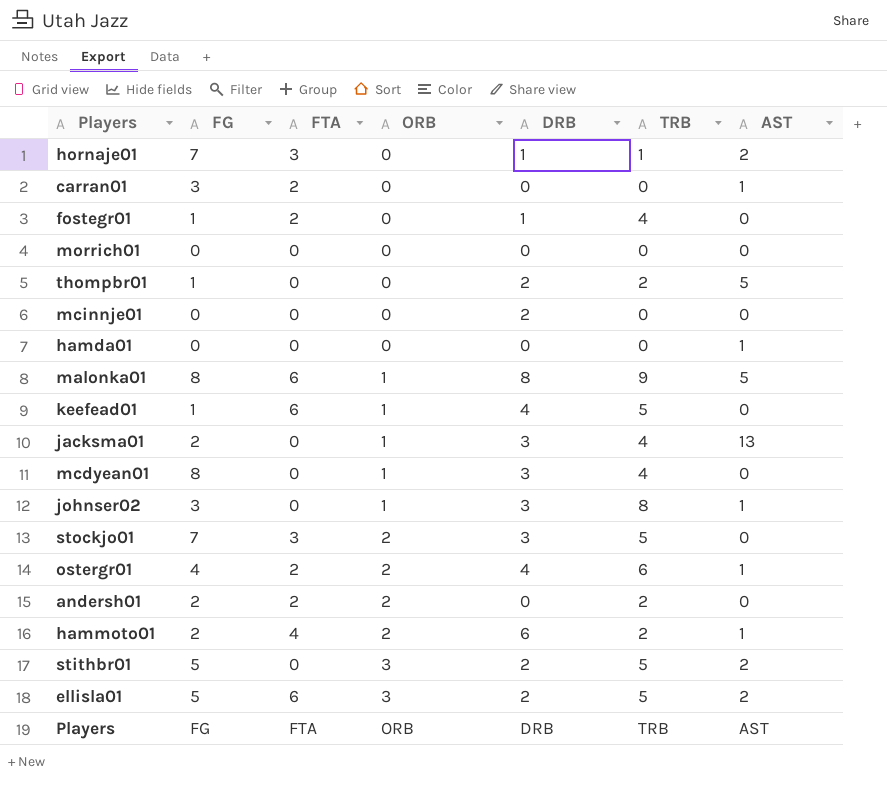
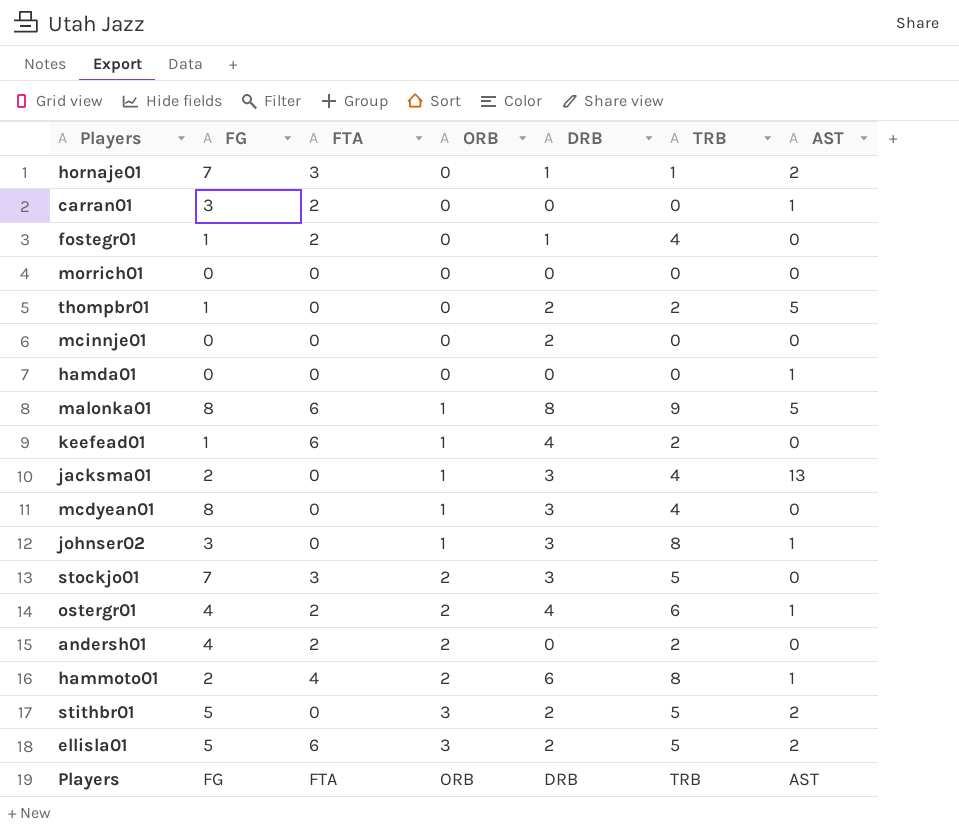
keefead01 | TRB: 5 -> 2
andersh01 | FG: 2 -> 4
hammoto01 | TRB: 2 -> 8

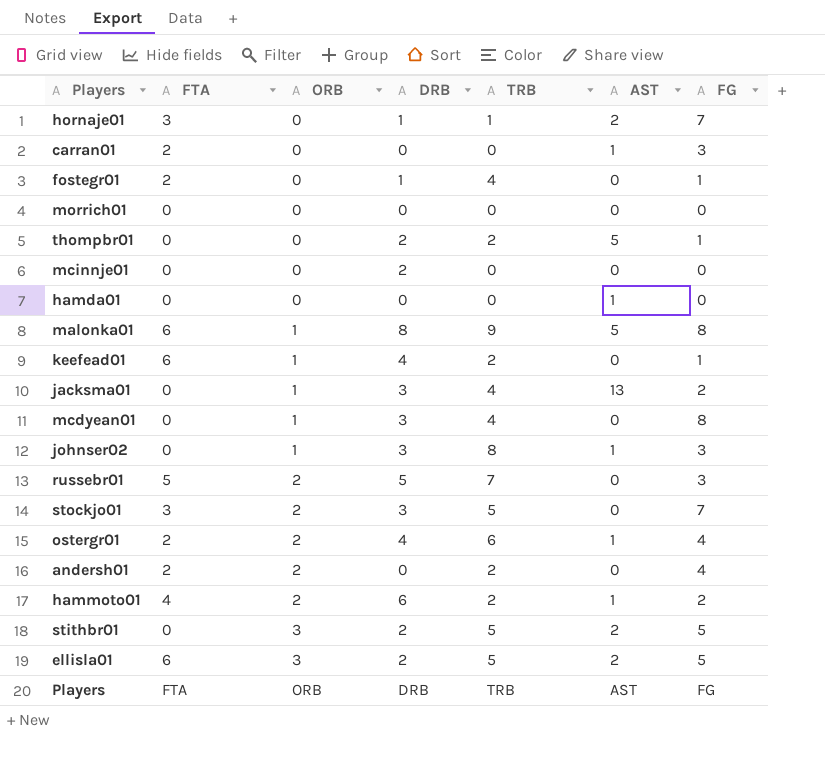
column FG | position: 2 -> 7
row russebr01: none -> 5 | 2 | 5 | 7 | 0 | 3
hammoto01 | TRB: 8 -> 2

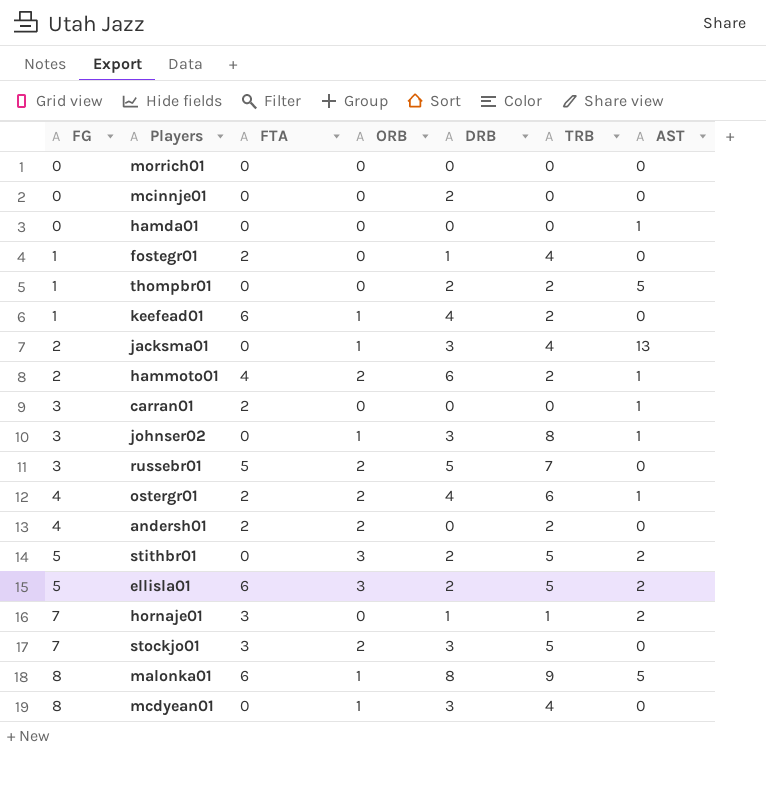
row order: ORB ascending -> FG ascending
column FG | position: 7 -> 1
row Players: FTA | ORB | DRB | TRB | AST | FG -> none

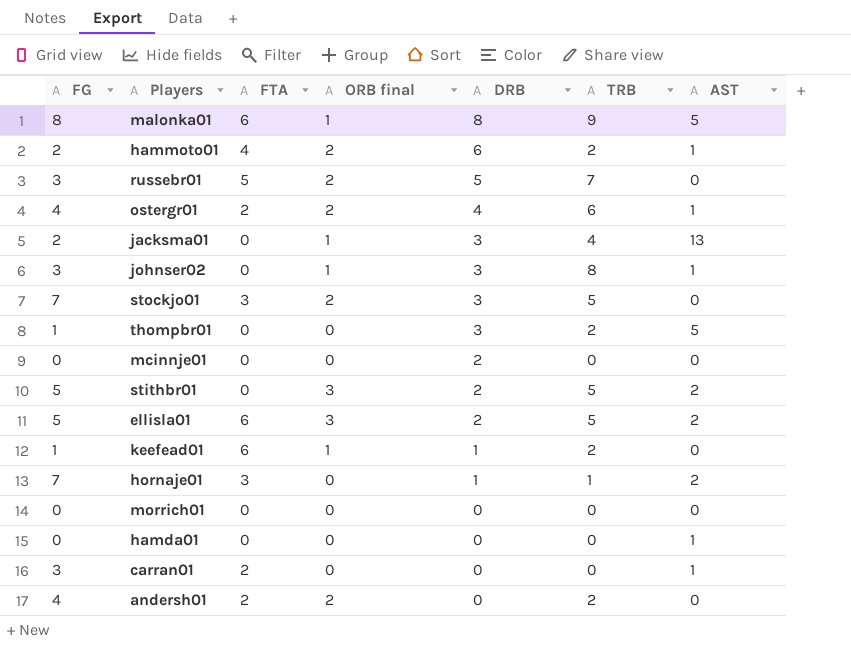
row order: FG ascending -> DRB descending
column name: ORB -> ORB final
row fostegr01: 1 | 2 | 0 | 1 | 4 | 0 -> none
row mcdyean01: 8 | 0 | 1 | 3 | 4 | 0 -> none
thompbr01 | DRB: 2 -> 3
keefead01 | DRB: 4 -> 1

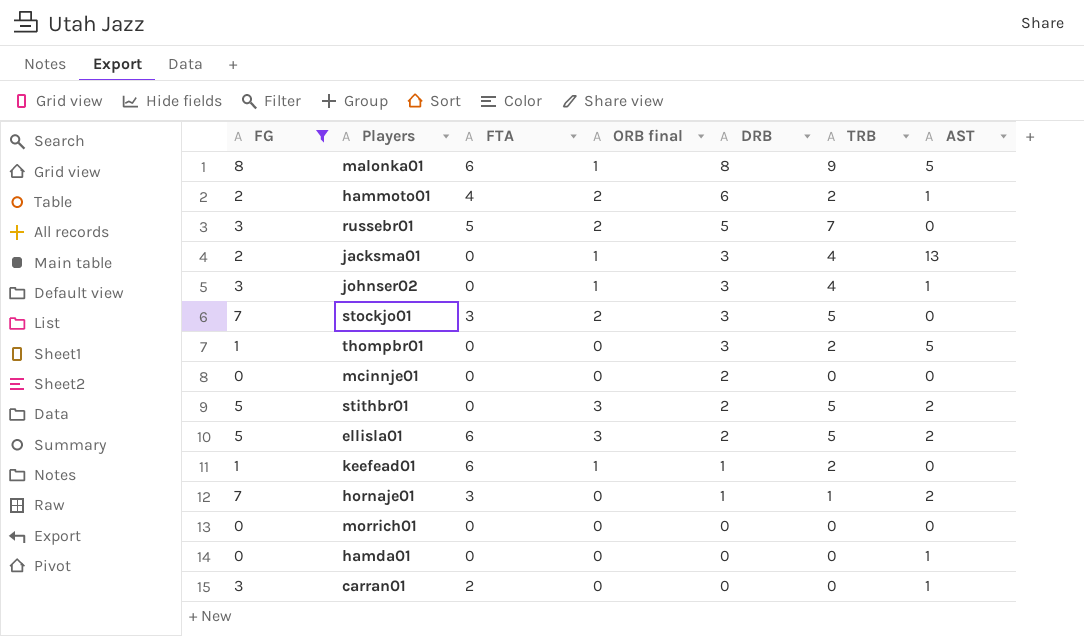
filter: none -> FG != 4
johnser02 | TRB: 8 -> 4

